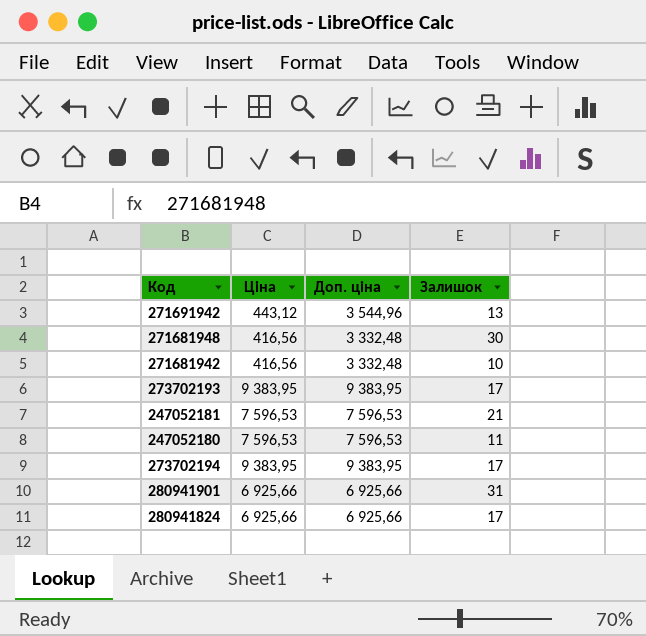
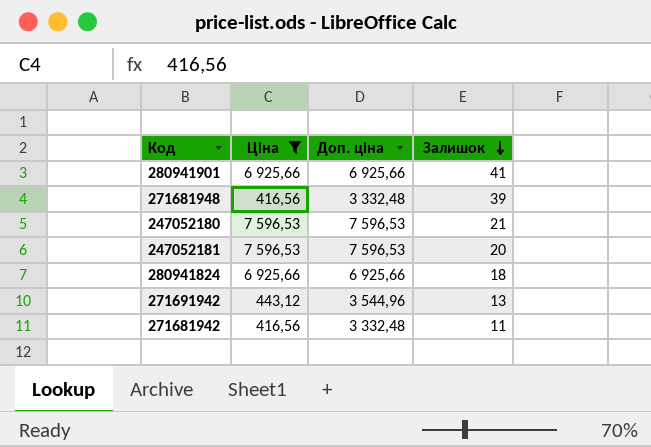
filter: none -> Ціна != 9 383,95
row order: none -> Залишок descending
280941901 | Залишок: 31 -> 41
271681948 | Залишок: 30 -> 39
247052180 | Залишок: 11 -> 21
247052181 | Залишок: 21 -> 20
280941824 | Залишок: 17 -> 18
271681942 | Залишок: 10 -> 11

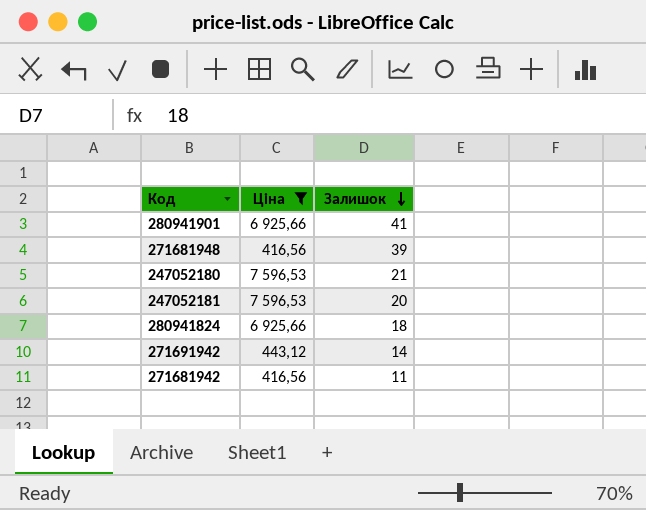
column Доп. ціна | position: 3 -> none
271691942 | Залишок: 13 -> 14

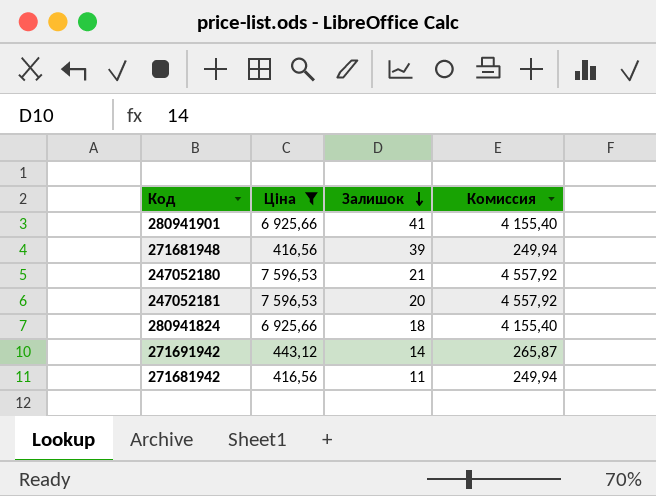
column Комиссия | formula: none -> [Ціна] * 0,6

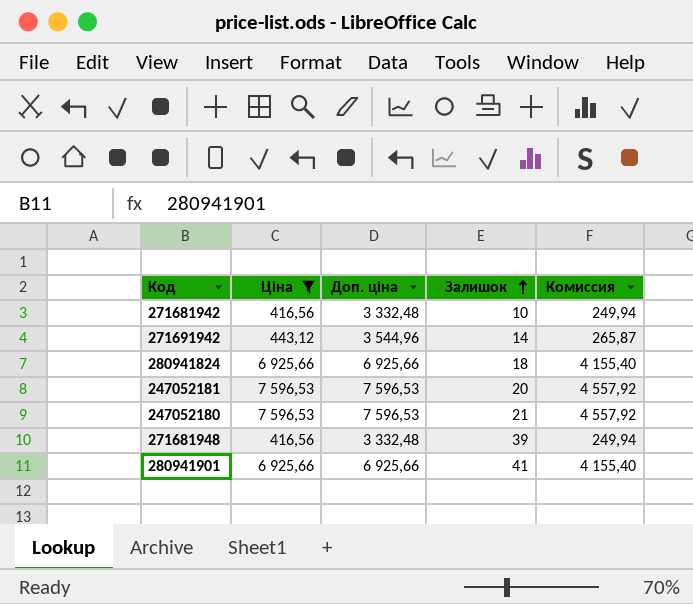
row order: Залишок descending -> Залишок ascending
column Доп. ціна | position: none -> 3
271681942 | Залишок: 11 -> 10

